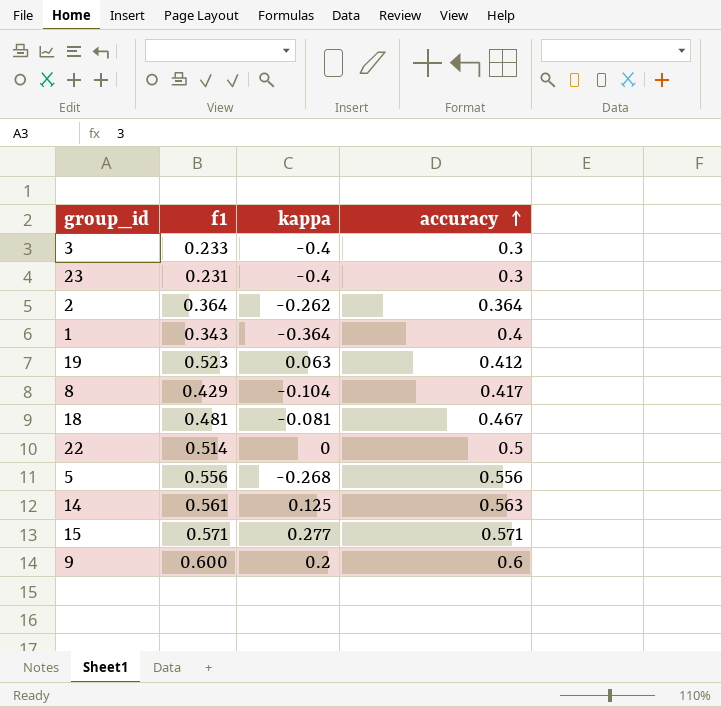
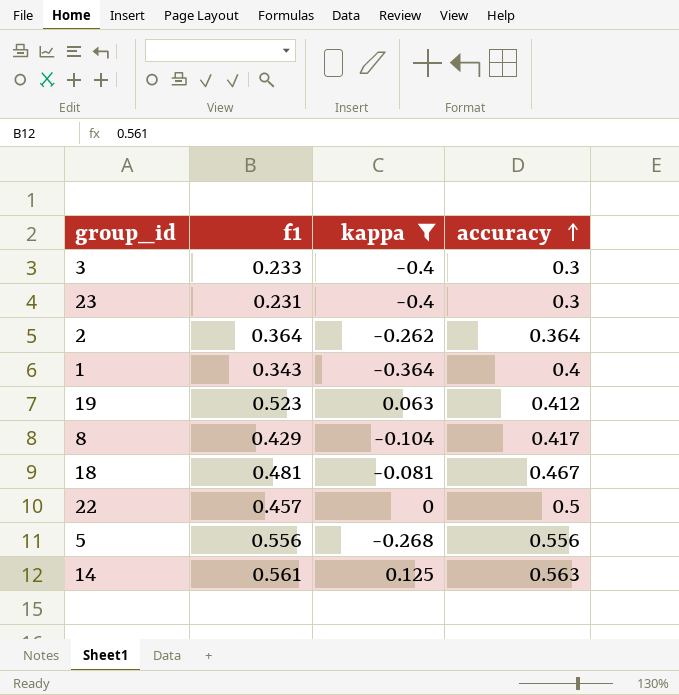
filter: none -> kappa <= 0.125
22 | f1: 0.514 -> 0.457

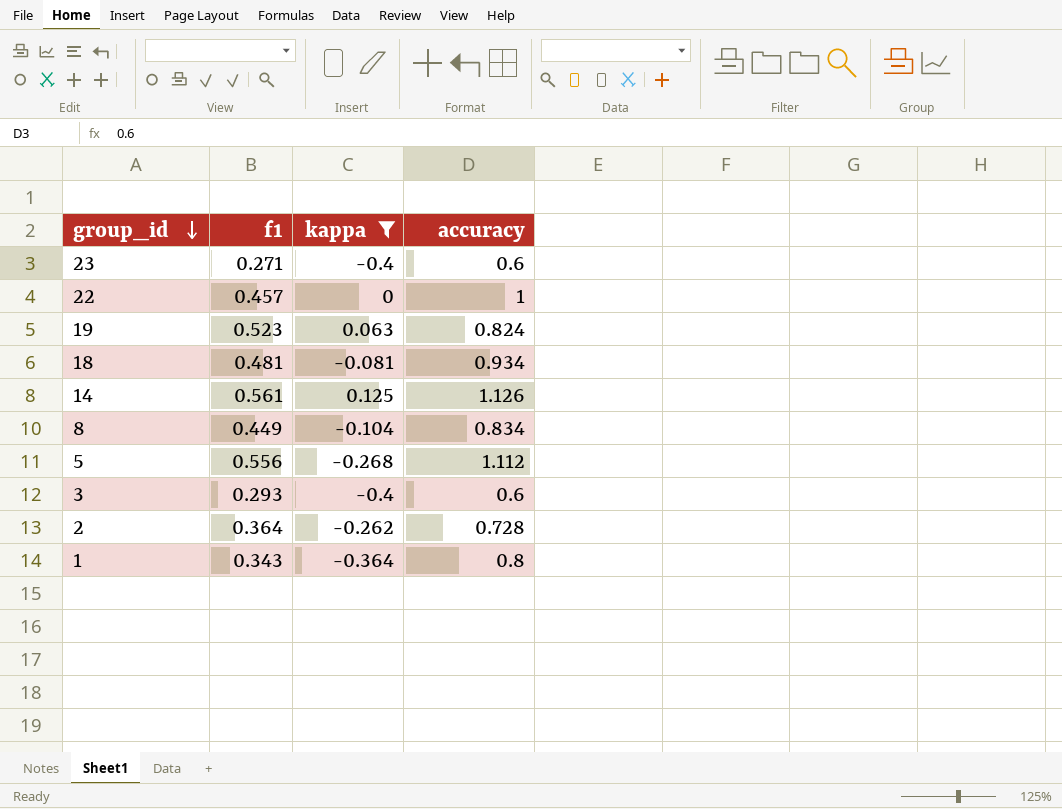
row order: accuracy ascending -> group_id descending
23 | f1: 0.231 -> 0.271
23 | accuracy: 0.3 -> 0.6
22 | accuracy: 0.5 -> 1
19 | accuracy: 0.412 -> 0.824
18 | accuracy: 0.467 -> 0.934
14 | accuracy: 0.563 -> 1.126
8 | f1: 0.429 -> 0.449
8 | accuracy: 0.417 -> 0.834
5 | accuracy: 0.556 -> 1.112
3 | f1: 0.233 -> 0.293
3 | accuracy: 0.3 -> 0.6
2 | accuracy: 0.364 -> 0.728
1 | accuracy: 0.4 -> 0.8

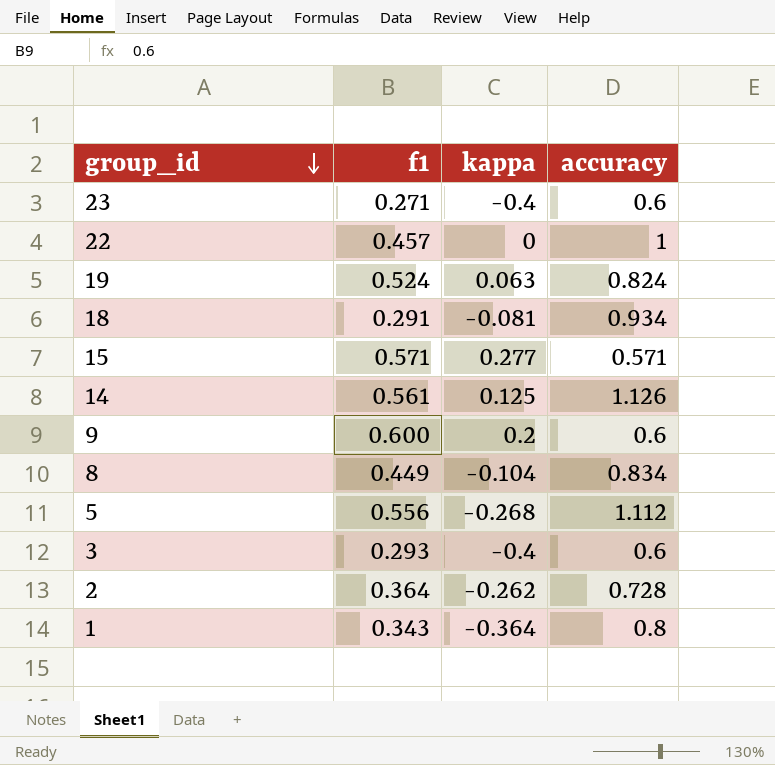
filter: kappa <= 0.125 -> none
19 | f1: 0.523 -> 0.524
18 | f1: 0.481 -> 0.291

